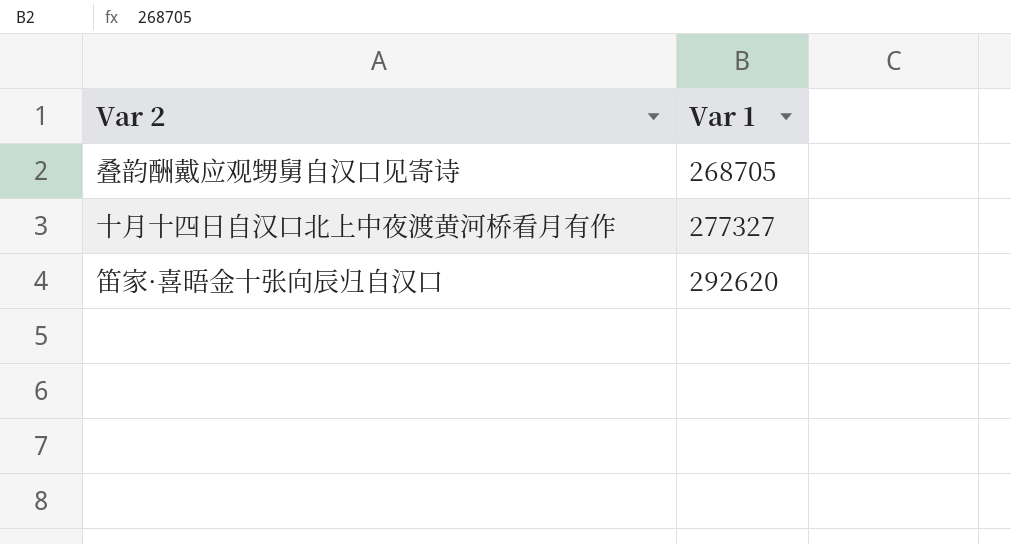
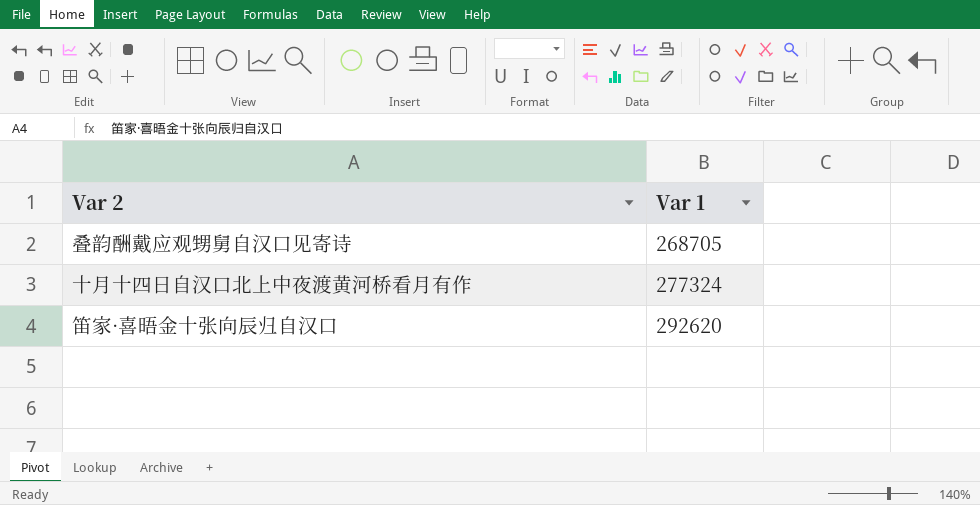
十月十四日自汉口北上中夜渡黄河桥看月有作 | Var 1: 277327 -> 277324

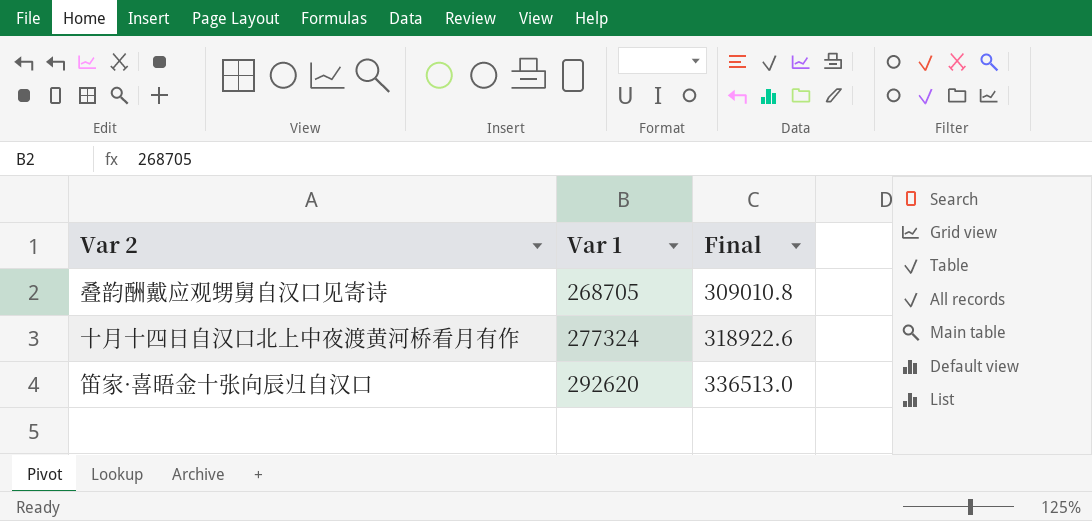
column Final | formula: none -> [Var 1] * 1.15

